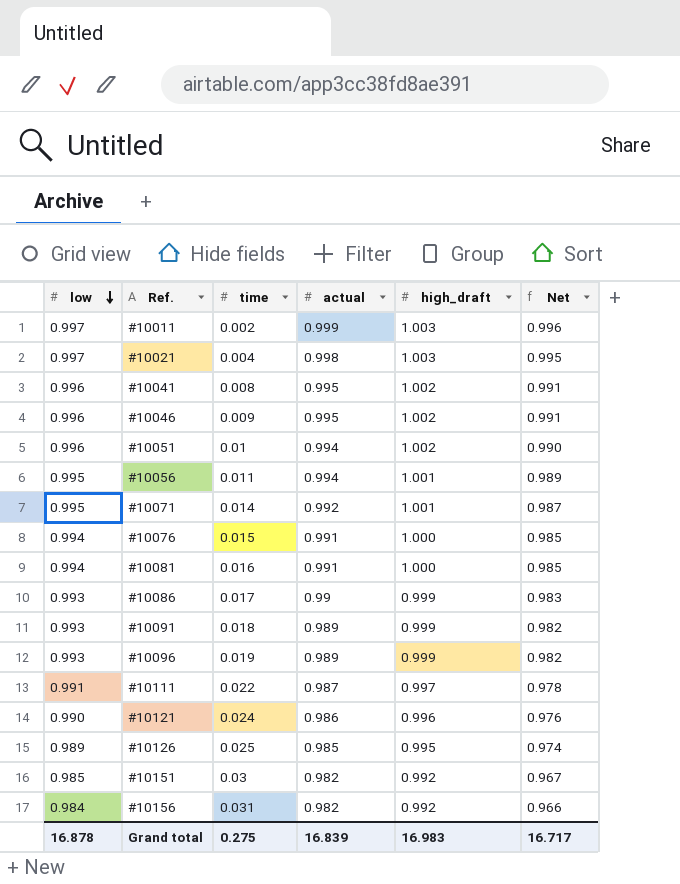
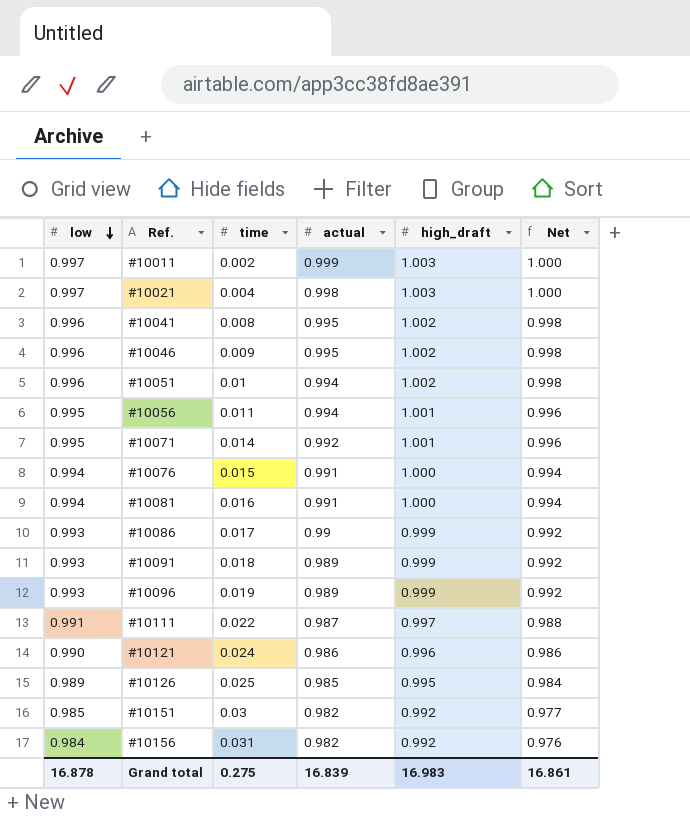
column Net | formula: [low] * [actual] -> [low] * [high_draft]
Grand total | Net: 16.717 -> 16.861

